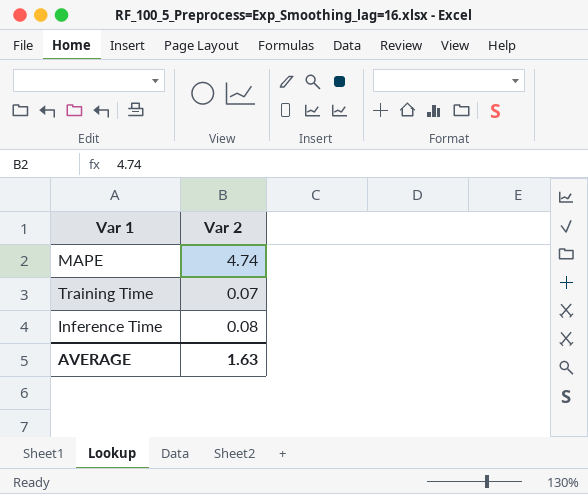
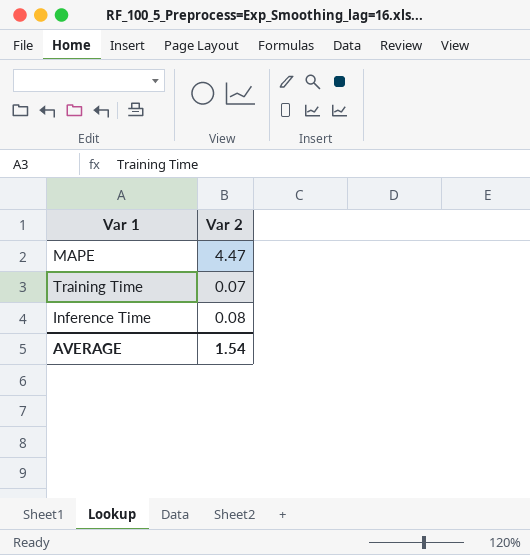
MAPE | Var 2: 4.74 -> 4.47
AVERAGE | Var 2: 1.63 -> 1.54

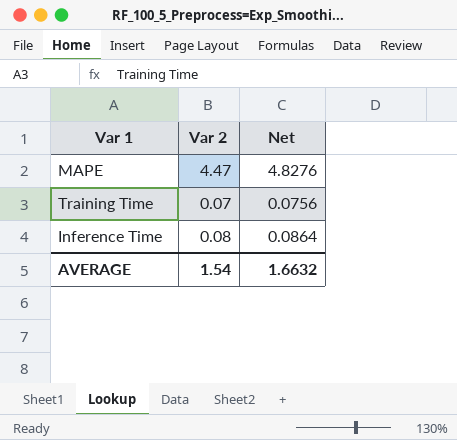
column Net | formula: none -> [Var 2] * 1.08

